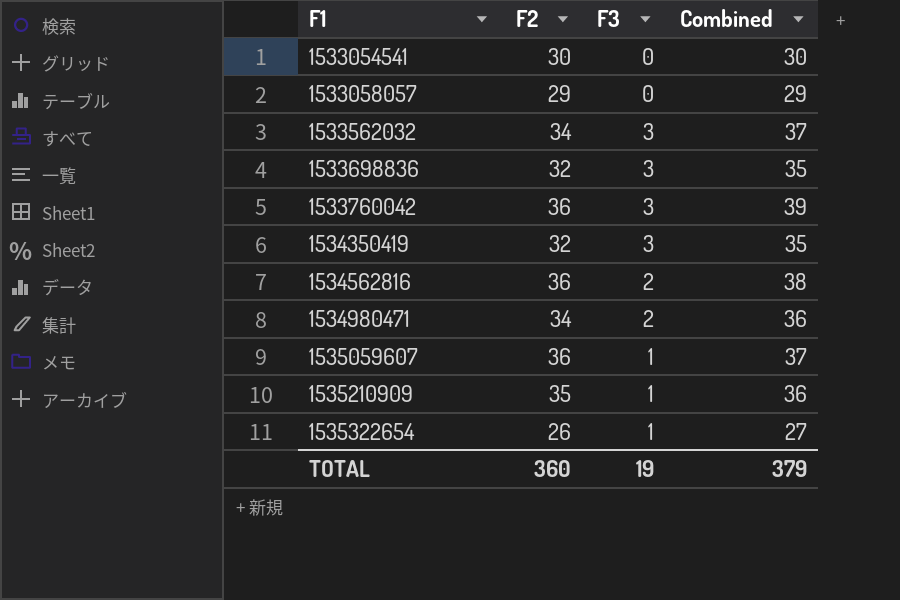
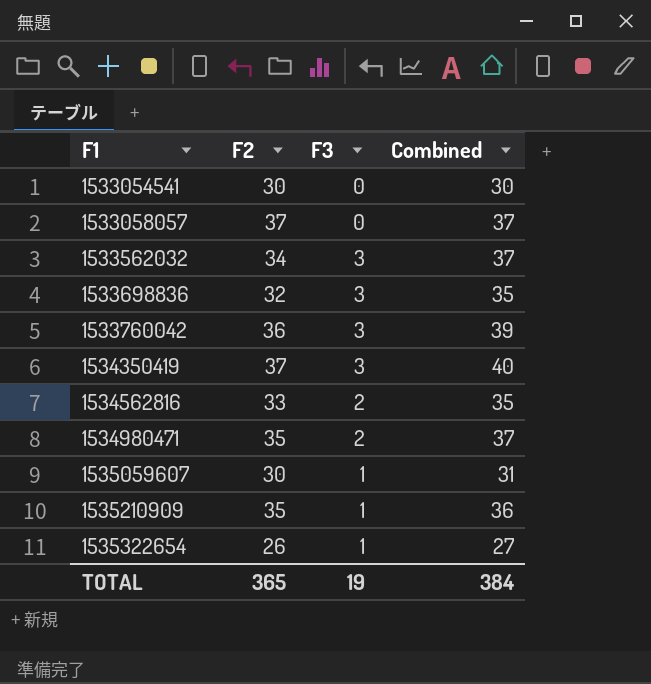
1533058057 | F2: 29 -> 37
1533058057 | Combined: 29 -> 37
1534350419 | F2: 32 -> 37
1534350419 | Combined: 35 -> 40
1534562816 | F2: 36 -> 33
1534562816 | Combined: 38 -> 35
1534980471 | F2: 34 -> 35
1534980471 | Combined: 36 -> 37
1535059607 | F2: 36 -> 30
1535059607 | Combined: 37 -> 31
TOTAL | F2: 360 -> 365
TOTAL | Combined: 379 -> 384

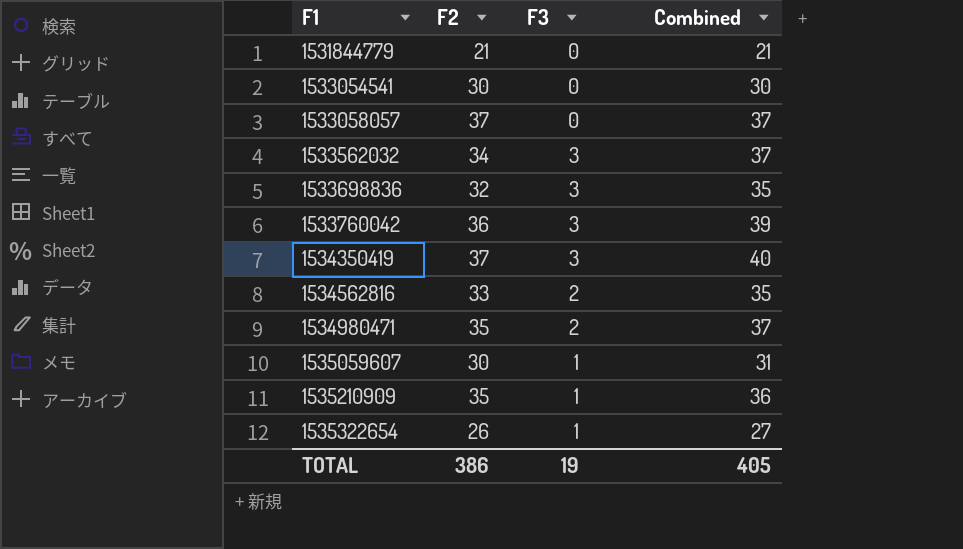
row 1531844779: none -> 21 | 0 | 21
TOTAL | F2: 365 -> 386
TOTAL | Combined: 384 -> 405

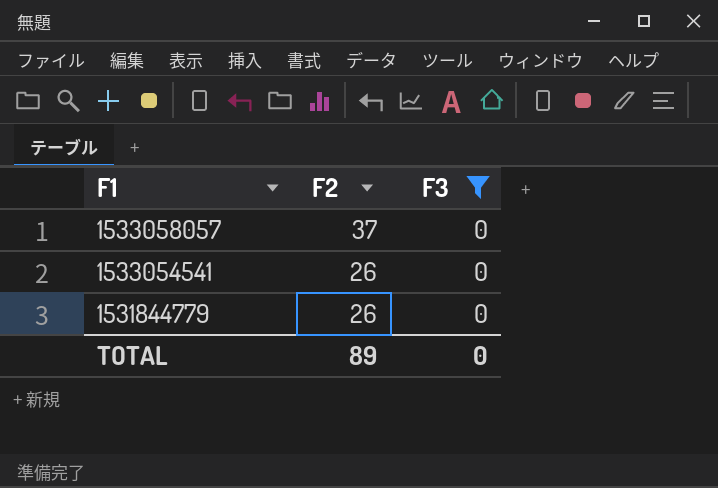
filter: none -> F3 = 0
row order: F1 ascending -> F1 descending
column Combined | formula: [F2] + [F3] -> none
1533054541 | F2: 30 -> 26
1531844779 | F2: 21 -> 26
TOTAL | F2: 386 -> 89
TOTAL | F3: 19 -> 0

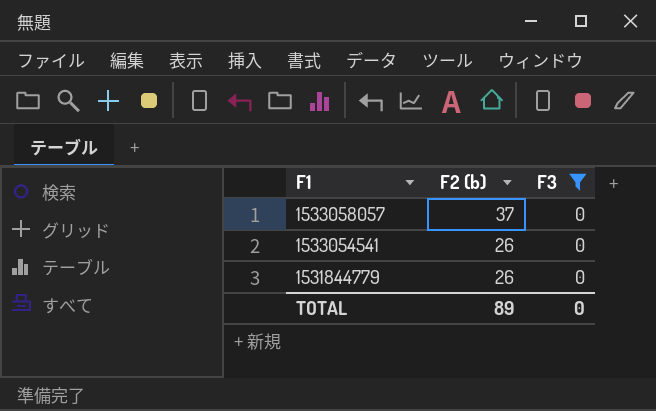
column name: F2 -> F2 (b)

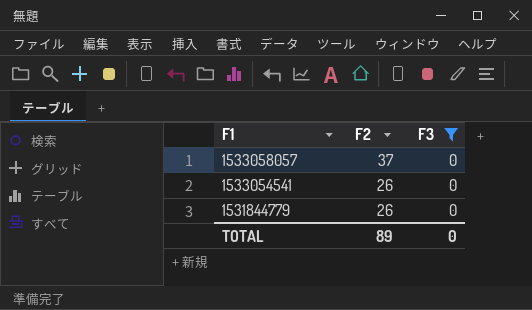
column name: F2 (b) -> F2

